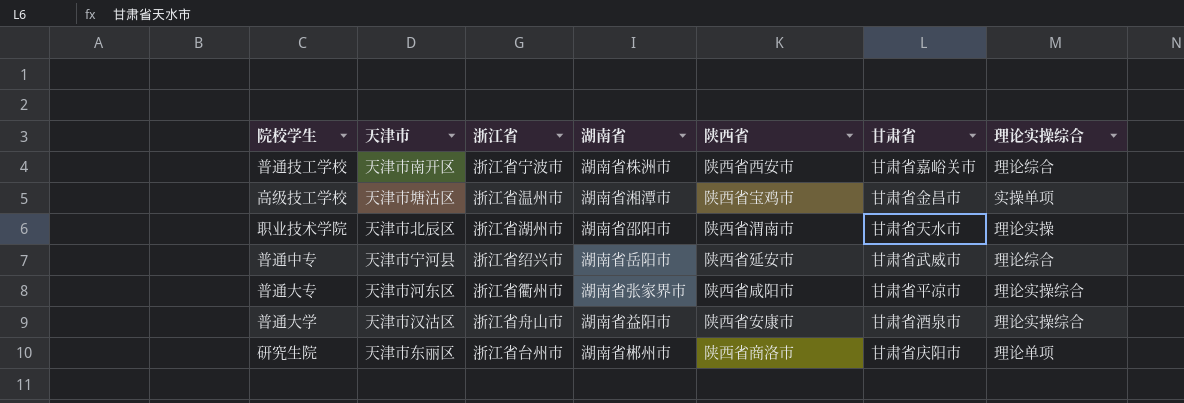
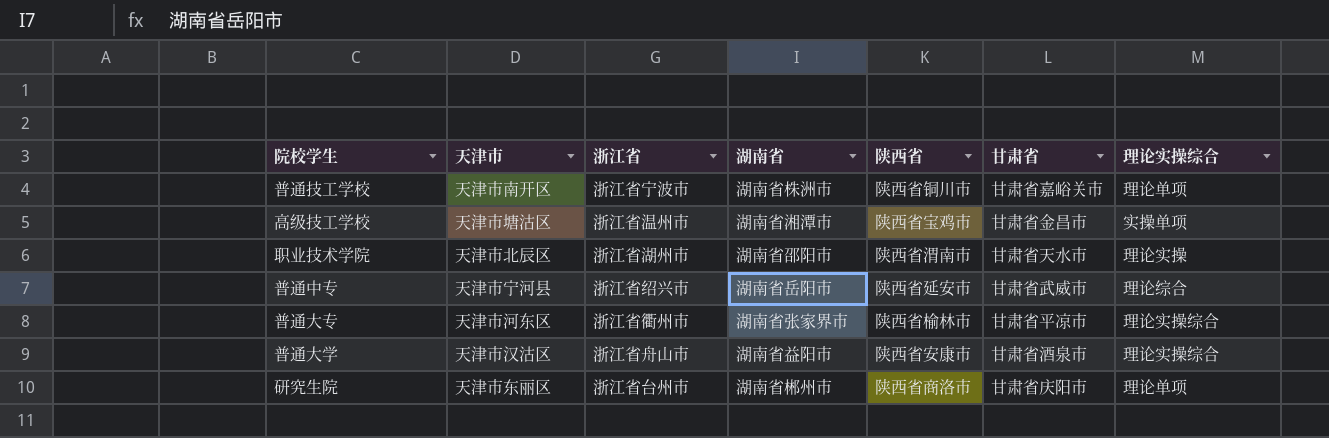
普通技工学校 | 陕西省: 陕西省西安市 -> 陕西省铜川市
普通技工学校 | 理论实操综合: 理论综合 -> 理论单项
普通大专 | 陕西省: 陕西省咸阳市 -> 陕西省榆林市

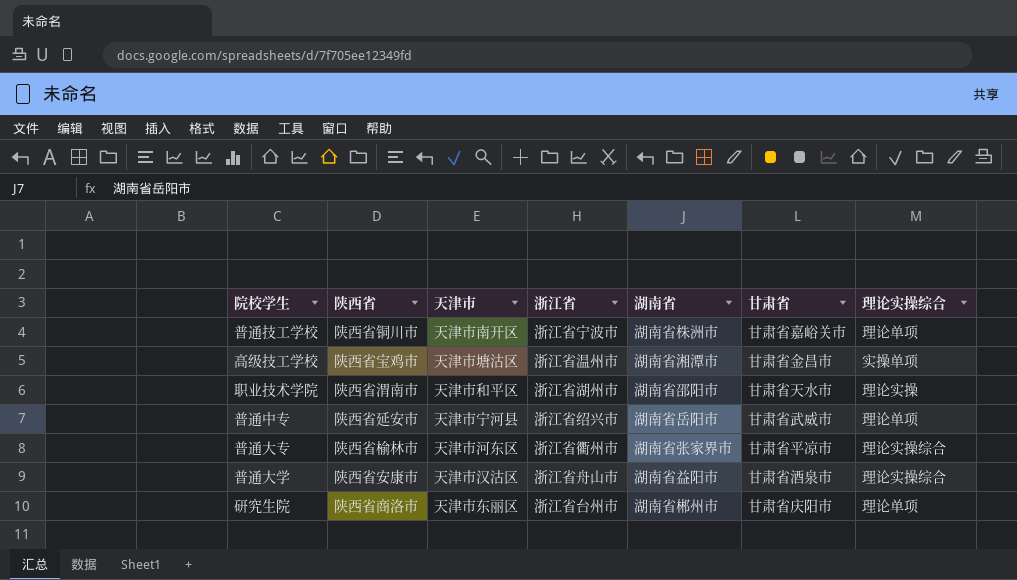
column 陕西省 | position: 5 -> 2
职业技术学院 | 天津市: 天津市北辰区 -> 天津市和平区
普通中专 | 理论实操综合: 理论综合 -> 理论单项

